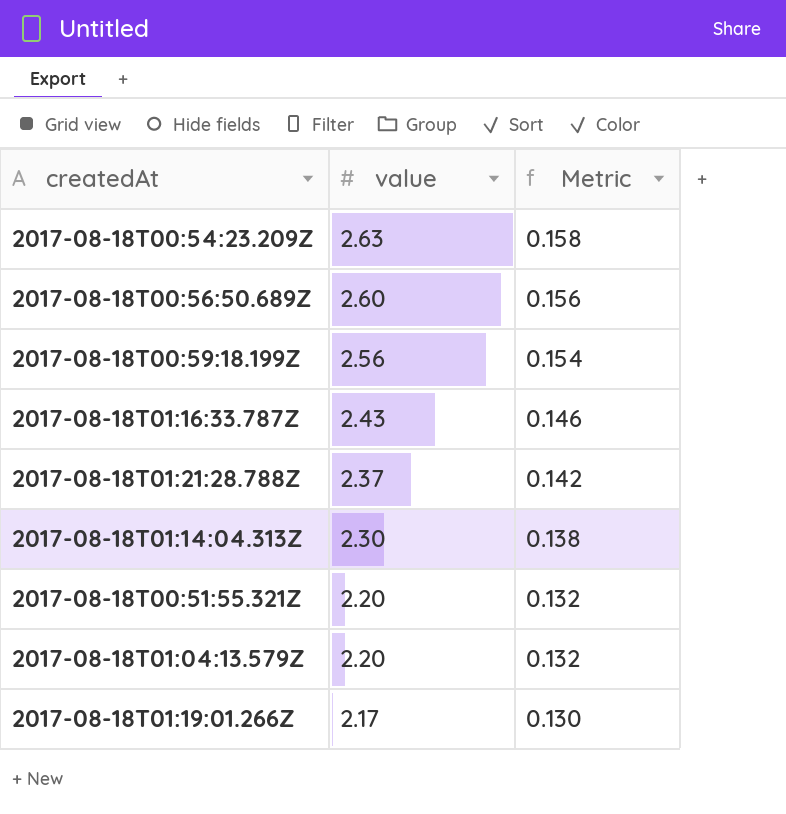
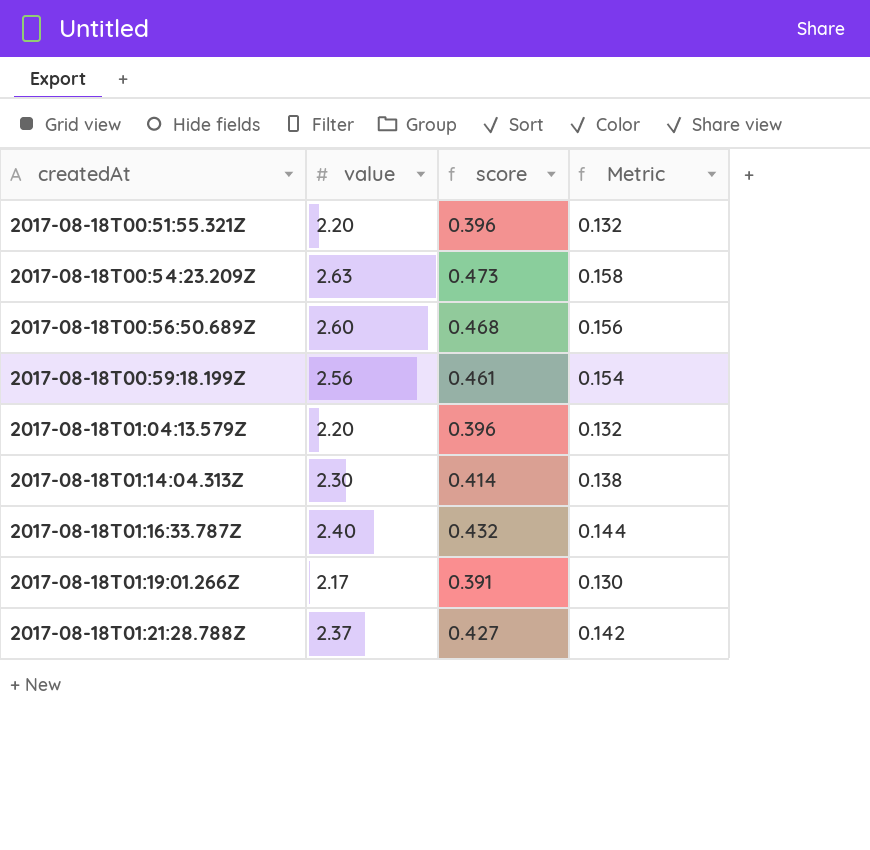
row order: value descending -> createdAt ascending
column score | formula: none -> [value] * 0.18
2017-08-18T01:16:33.787Z | value: 2.43 -> 2.40
2017-08-18T01:16:33.787Z | Metric: 0.146 -> 0.144

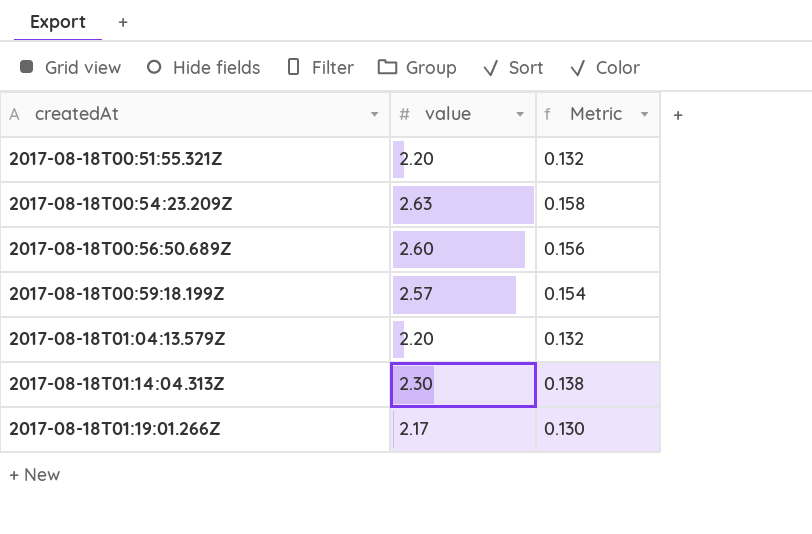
column score | formula: [value] * 0.18 -> none
row 2017-08-18T01:16:33.787Z: 2.40 | 0.432 | 0.144 -> none
row 2017-08-18T01:21:28.788Z: 2.37 | 0.427 | 0.142 -> none
2017-08-18T00:59:18.199Z | value: 2.56 -> 2.57

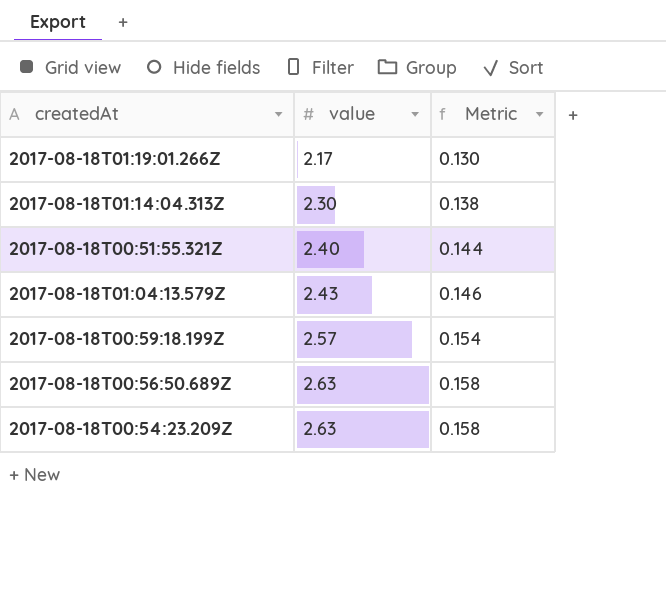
row order: createdAt ascending -> value ascending
2017-08-18T00:51:55.321Z | value: 2.20 -> 2.40
2017-08-18T00:51:55.321Z | Metric: 0.132 -> 0.144
2017-08-18T01:04:13.579Z | value: 2.20 -> 2.43
2017-08-18T01:04:13.579Z | Metric: 0.132 -> 0.146
2017-08-18T00:56:50.689Z | value: 2.60 -> 2.63
2017-08-18T00:56:50.689Z | Metric: 0.156 -> 0.158

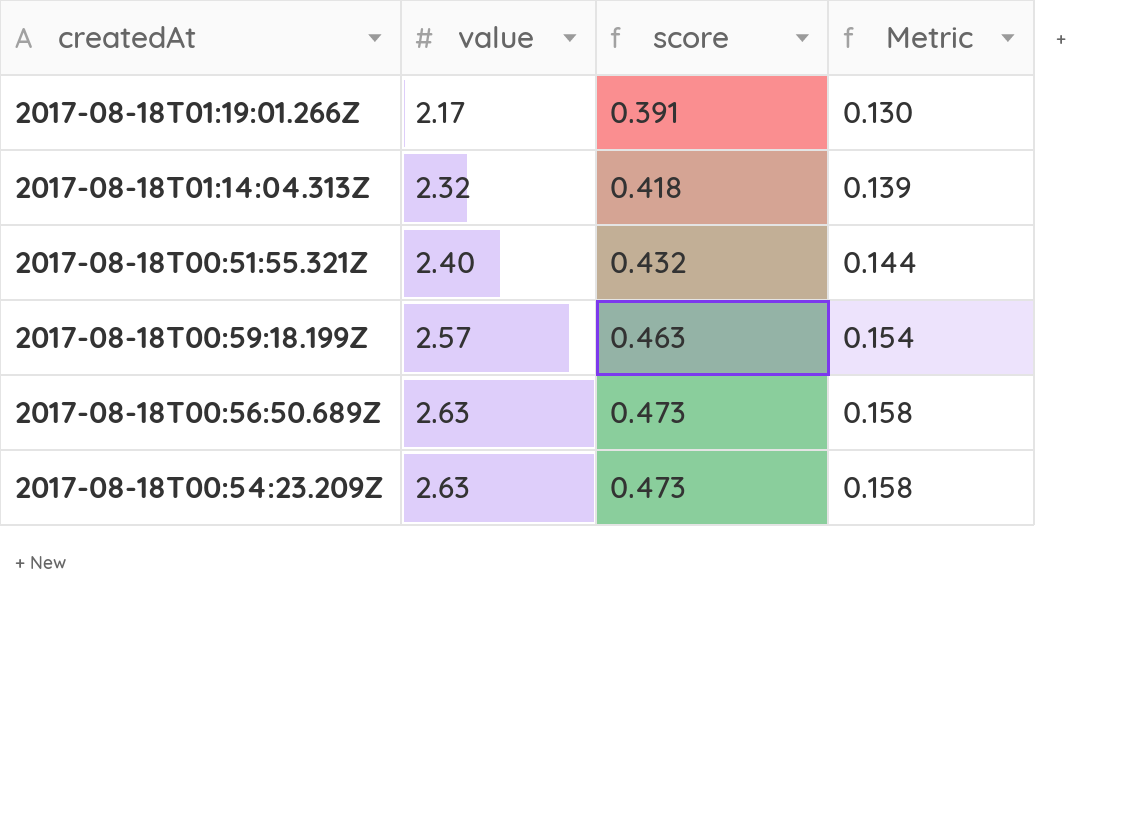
column score | formula: none -> [value] * 0.18
row 2017-08-18T01:04:13.579Z: 2.43 | 0.146 -> none
2017-08-18T01:14:04.313Z | value: 2.30 -> 2.32
2017-08-18T01:14:04.313Z | Metric: 0.138 -> 0.139

